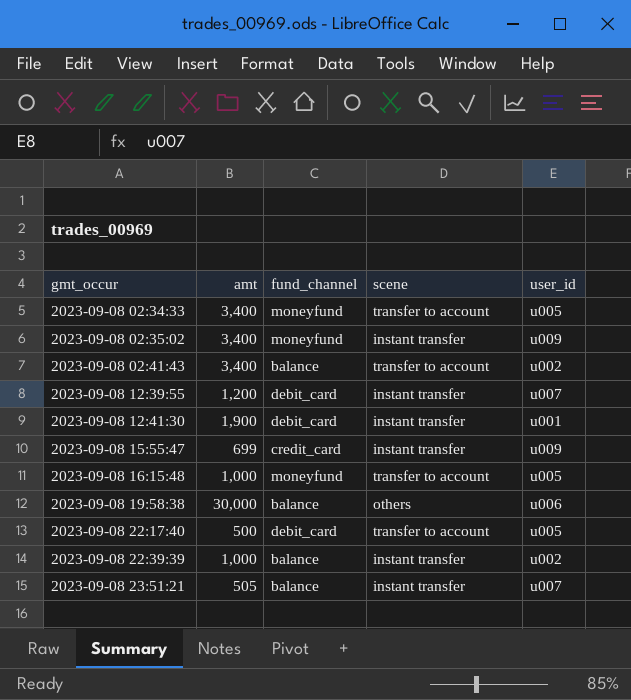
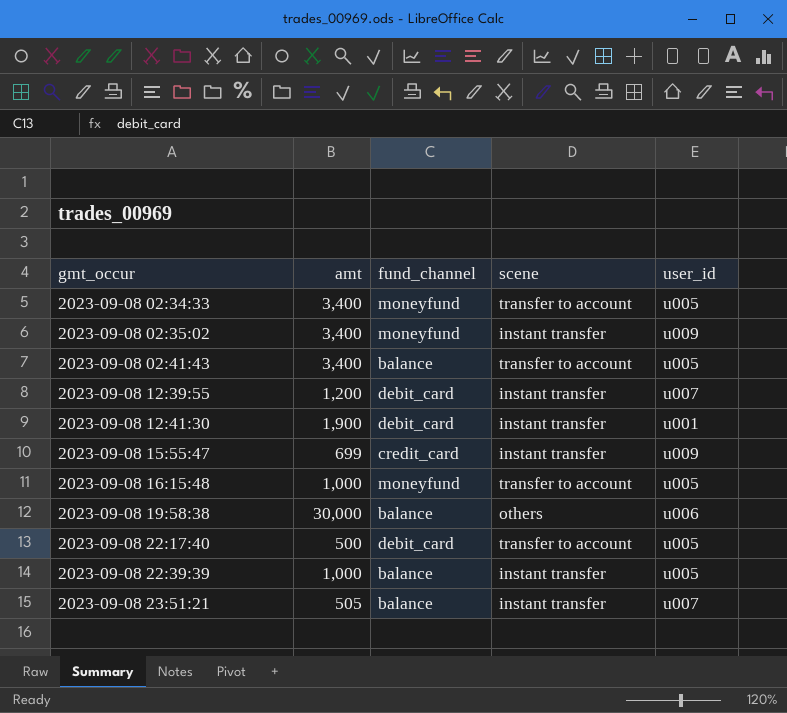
2023-09-08 02:41:43 | user_id: u002 -> u005
2023-09-08 22:39:39 | user_id: u002 -> u005

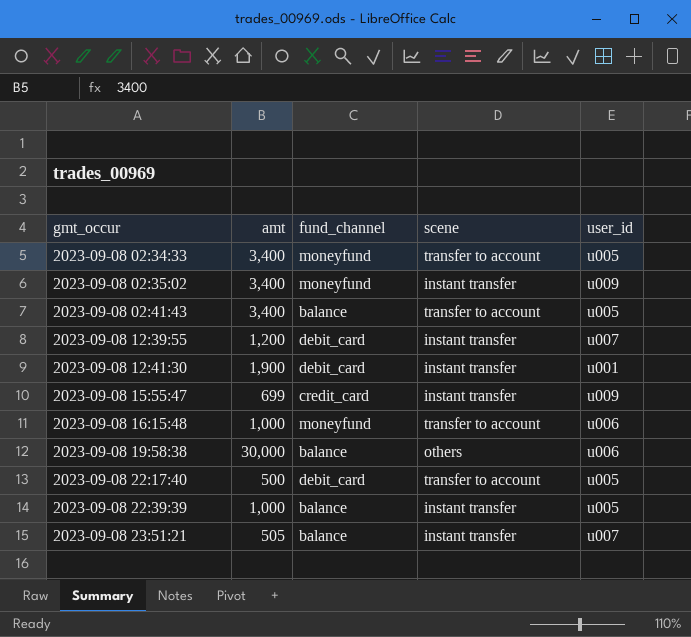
2023-09-08 16:15:48 | user_id: u005 -> u006

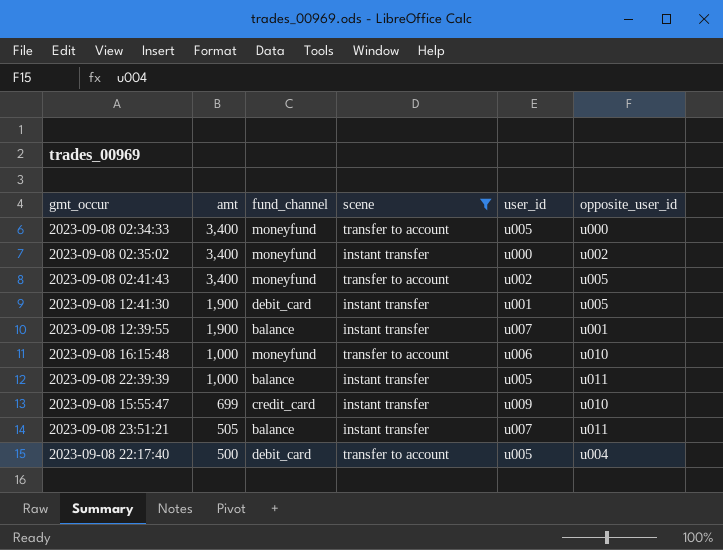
filter: none -> scene != others
row order: gmt_occur ascending -> amt descending
column opposite_user_id | position: none -> 6
2023-09-08 02:35:02 | user_id: u009 -> u000
2023-09-08 02:41:43 | fund_channel: balance -> moneyfund
2023-09-08 02:41:43 | user_id: u005 -> u002
2023-09-08 12:39:55 | amt: 1,200 -> 1,900
2023-09-08 12:39:55 | fund_channel: debit_card -> balance

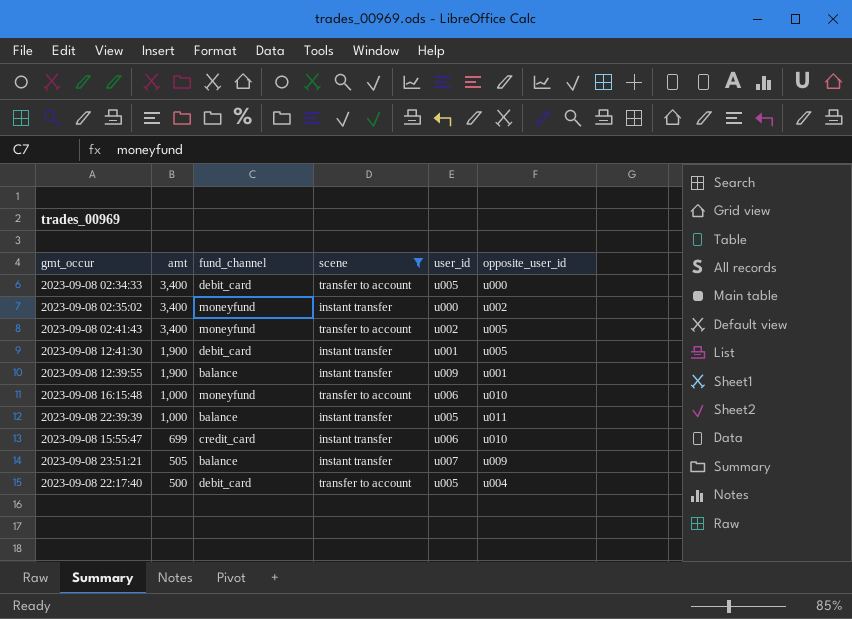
2023-09-08 02:34:33 | fund_channel: moneyfund -> debit_card
2023-09-08 12:39:55 | user_id: u007 -> u009
2023-09-08 15:55:47 | user_id: u009 -> u006
2023-09-08 23:51:21 | opposite_user_id: u011 -> u009

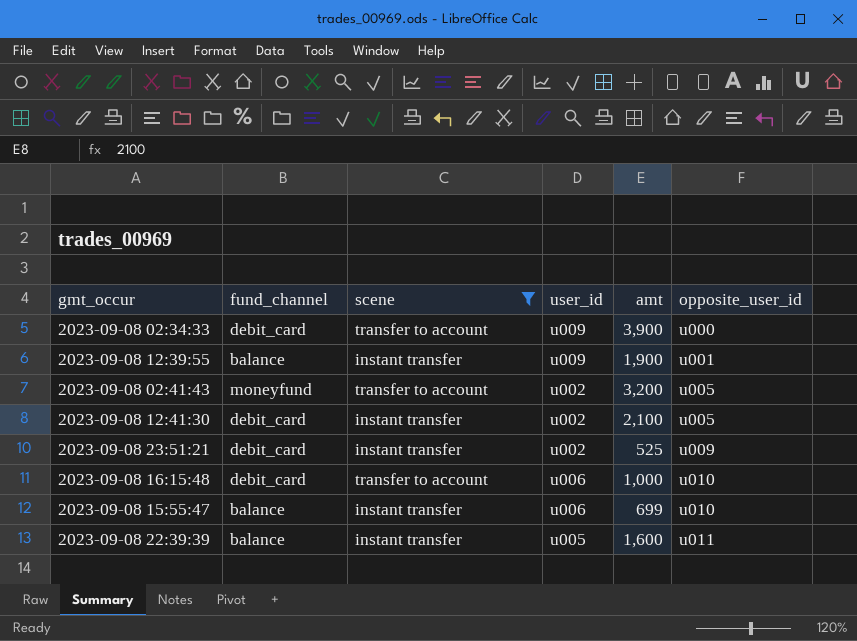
row order: amt descending -> opposite_user_id ascending
column amt | position: 2 -> 5
row 2023-09-08 02:35:02: 3,400 | moneyfund | instant transfer | u000 | u002 -> none
row 2023-09-08 22:17:40: 500 | debit_card | transfer to account | u005 | u004 -> none
2023-09-08 02:34:33 | user_id: u005 -> u009
2023-09-08 02:34:33 | amt: 3,400 -> 3,900
2023-09-08 02:41:43 | amt: 3,400 -> 3,200
2023-09-08 12:41:30 | user_id: u001 -> u002
2023-09-08 12:41:30 | amt: 1,900 -> 2,100
2023-09-08 23:51:21 | fund_channel: balance -> debit_card
2023-09-08 23:51:21 | user_id: u007 -> u002
2023-09-08 23:51:21 | amt: 505 -> 525
2023-09-08 16:15:48 | fund_channel: moneyfund -> debit_card
2023-09-08 15:55:47 | fund_channel: credit_card -> balance
2023-09-08 22:39:39 | amt: 1,000 -> 1,600

